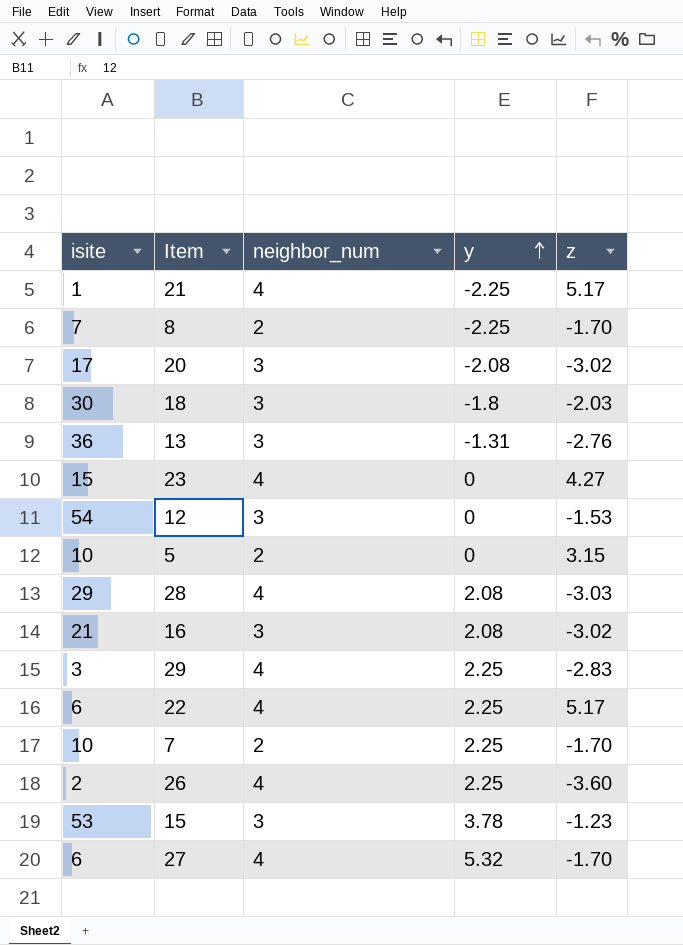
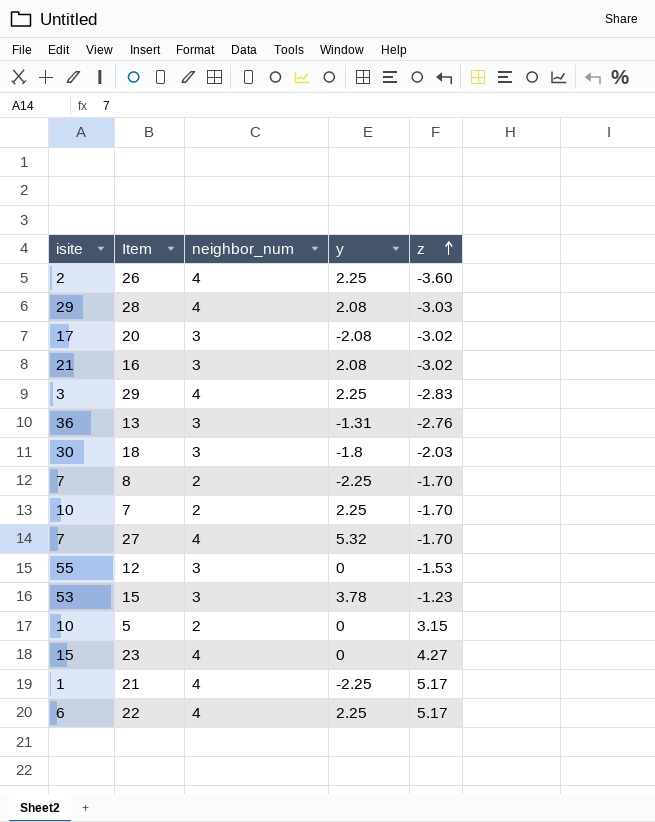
row order: y ascending -> z ascending
27 | isite: 6 -> 7
12 | isite: 54 -> 55

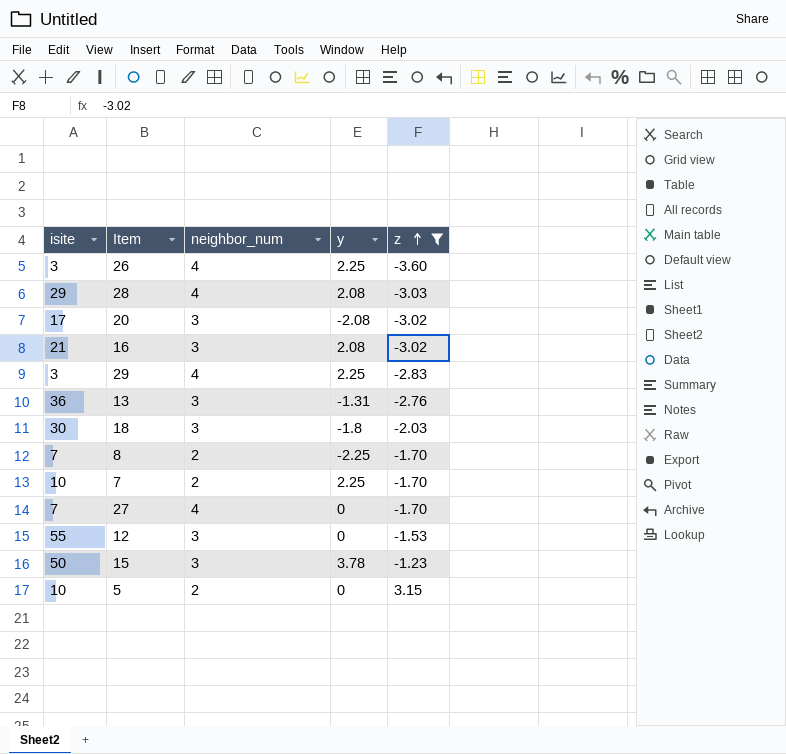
filter: none -> z <= 3.15
26 | isite: 2 -> 3
27 | y: 5.32 -> 0
15 | isite: 53 -> 50

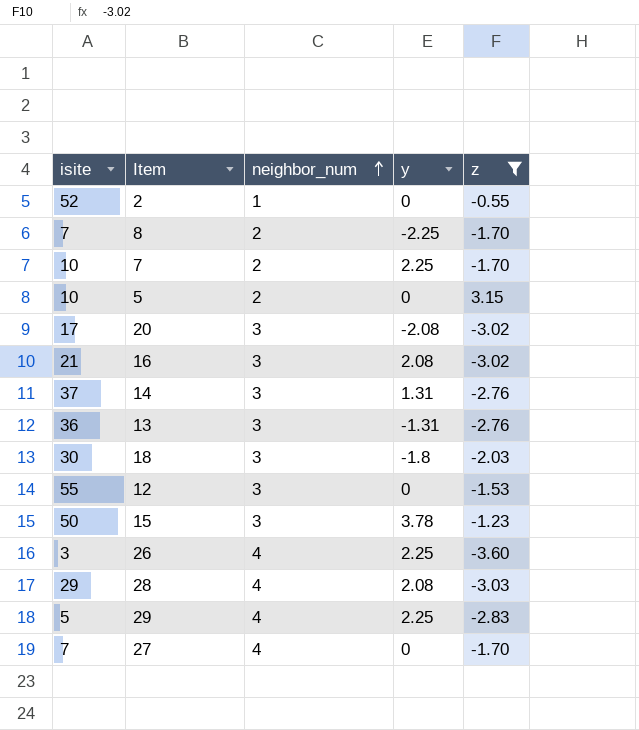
row order: z ascending -> neighbor_num ascending
row 2: none -> 52 | 1 | 0 | -0.55
row 14: none -> 37 | 3 | 1.31 | -2.76
29 | isite: 3 -> 5

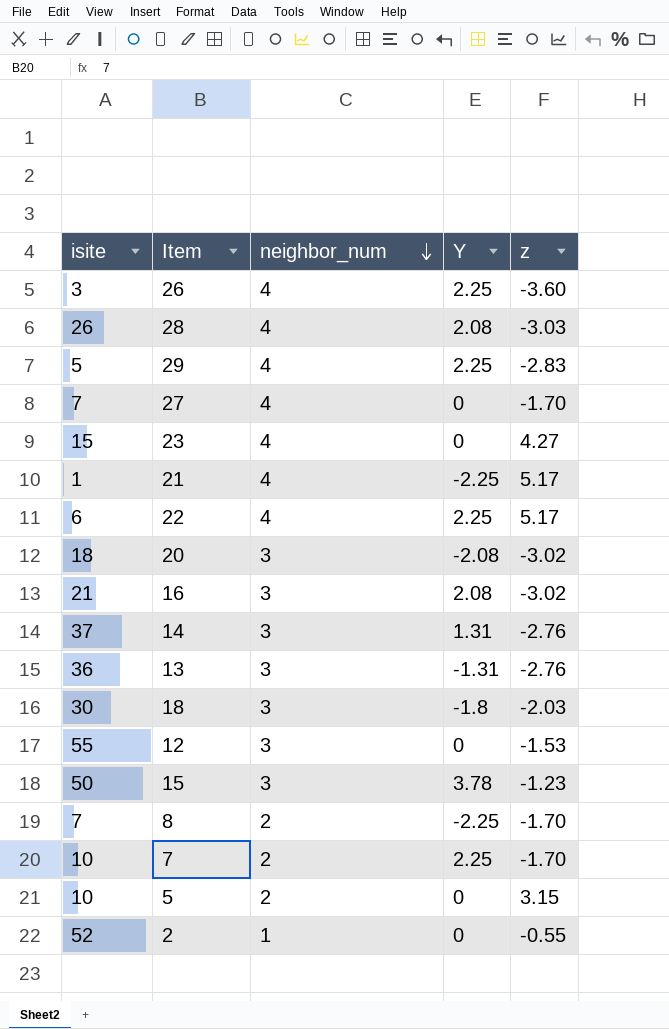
filter: z <= 3.15 -> none
row order: neighbor_num ascending -> neighbor_num descending
column name: y -> Y
28 | isite: 29 -> 26
20 | isite: 17 -> 18

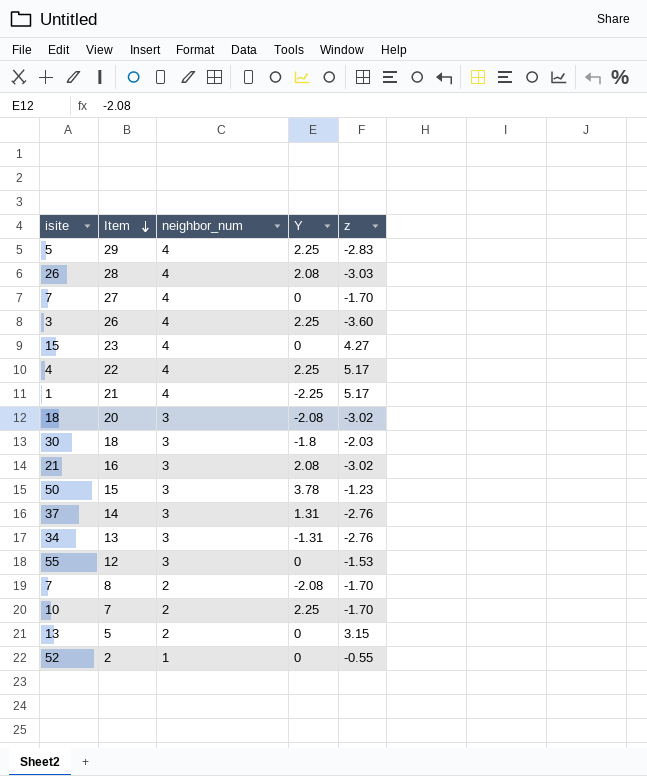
row order: neighbor_num descending -> Item descending
22 | isite: 6 -> 4
13 | isite: 36 -> 34
8 | Y: -2.25 -> -2.08
5 | isite: 10 -> 13

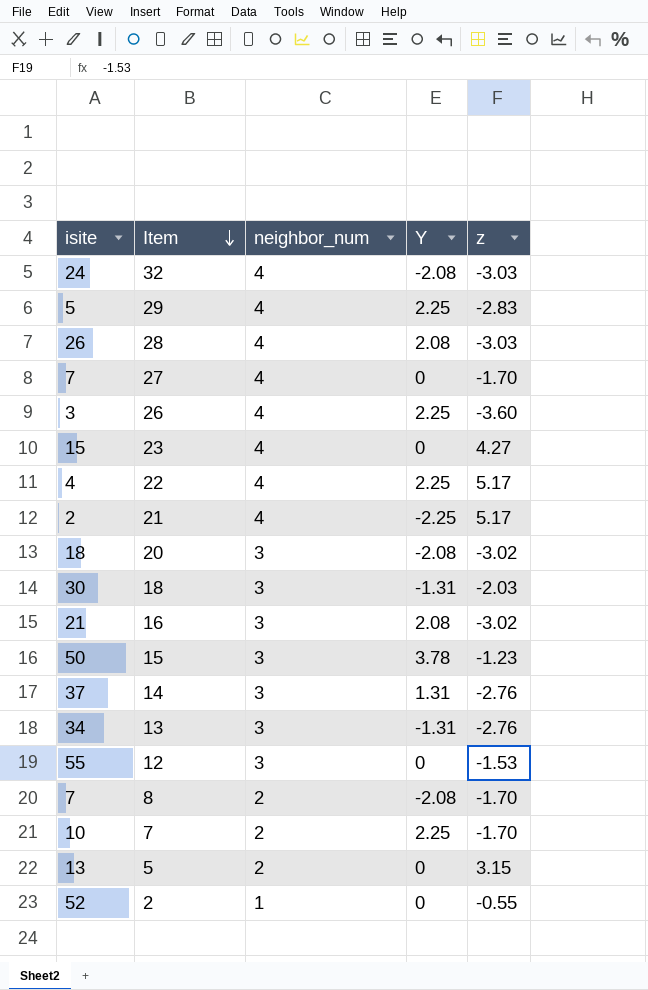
row 32: none -> 24 | 4 | -2.08 | -3.03
21 | isite: 1 -> 2
18 | Y: -1.8 -> -1.31

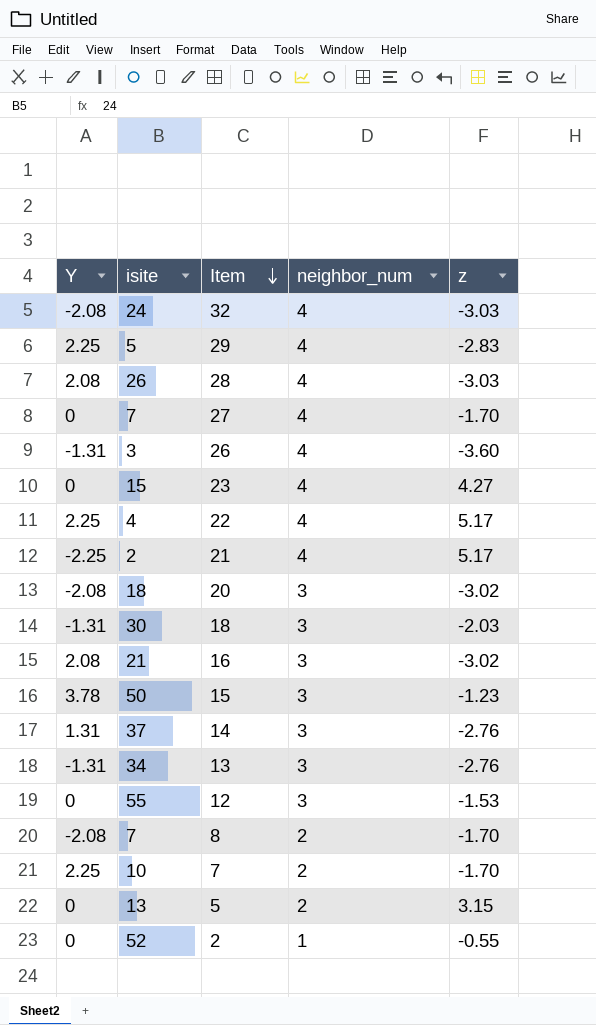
column Y | position: 4 -> 1
26 | Y: 2.25 -> -1.31

